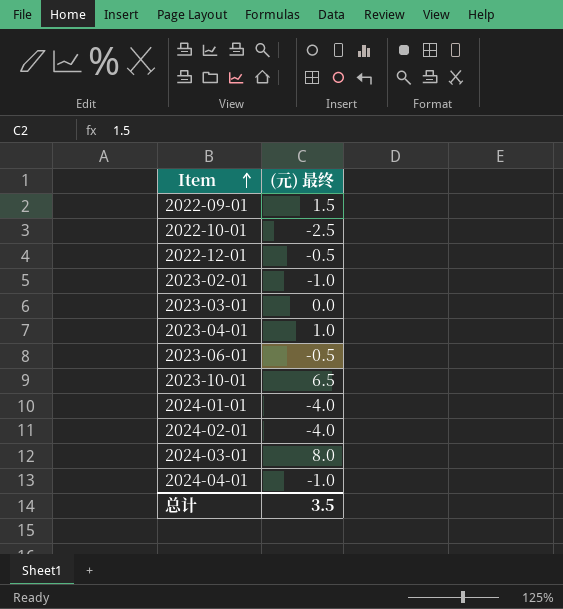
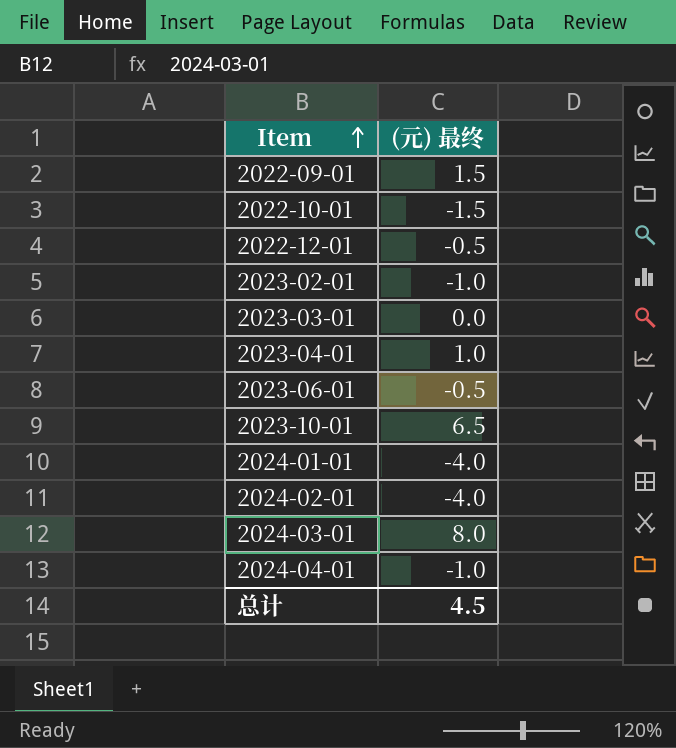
2022-10-01 | (元) 最终: -2.5 -> -1.5
总计 | (元) 最终: 3.5 -> 4.5

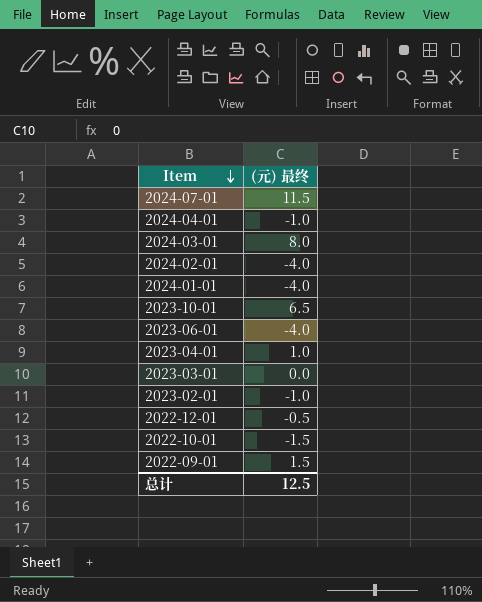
row order: Item ascending -> Item descending
row 2024-07-01: none -> 11.5
2023-06-01 | (元) 最终: -0.5 -> -4.0
总计 | (元) 最终: 4.5 -> 12.5

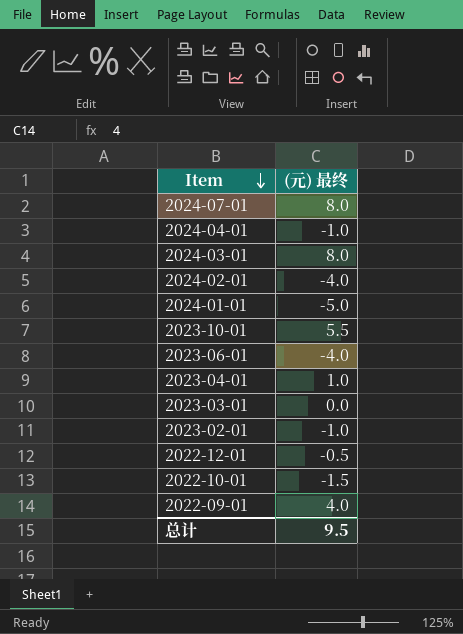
2024-07-01 | (元) 最终: 11.5 -> 8.0
2024-01-01 | (元) 最终: -4.0 -> -5.0
2023-10-01 | (元) 最终: 6.5 -> 5.5
2022-09-01 | (元) 最终: 1.5 -> 4.0
总计 | (元) 最终: 12.5 -> 9.5

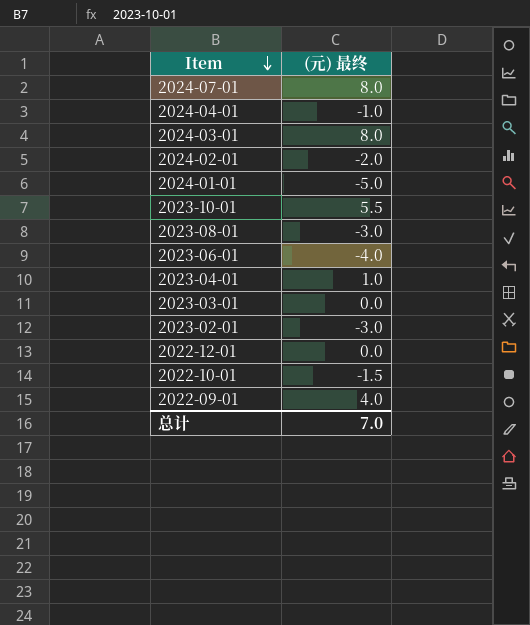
2024-02-01 | (元) 最终: -4.0 -> -2.0
row 2023-08-01: none -> -3.0
2023-02-01 | (元) 最终: -1.0 -> -3.0
2022-12-01 | (元) 最终: -0.5 -> 0.0
总计 | (元) 最终: 9.5 -> 7.0

